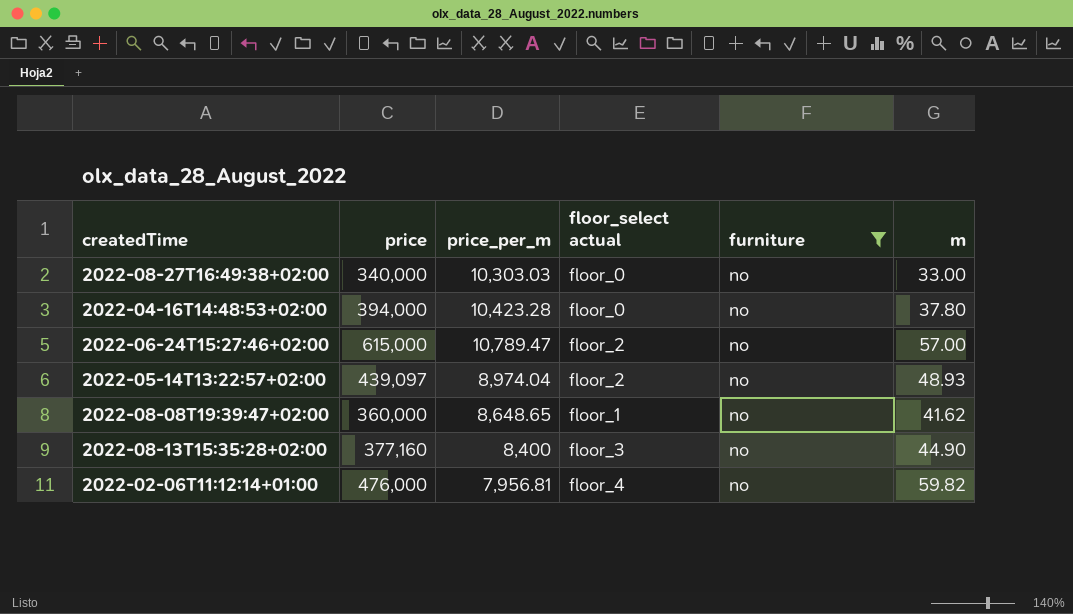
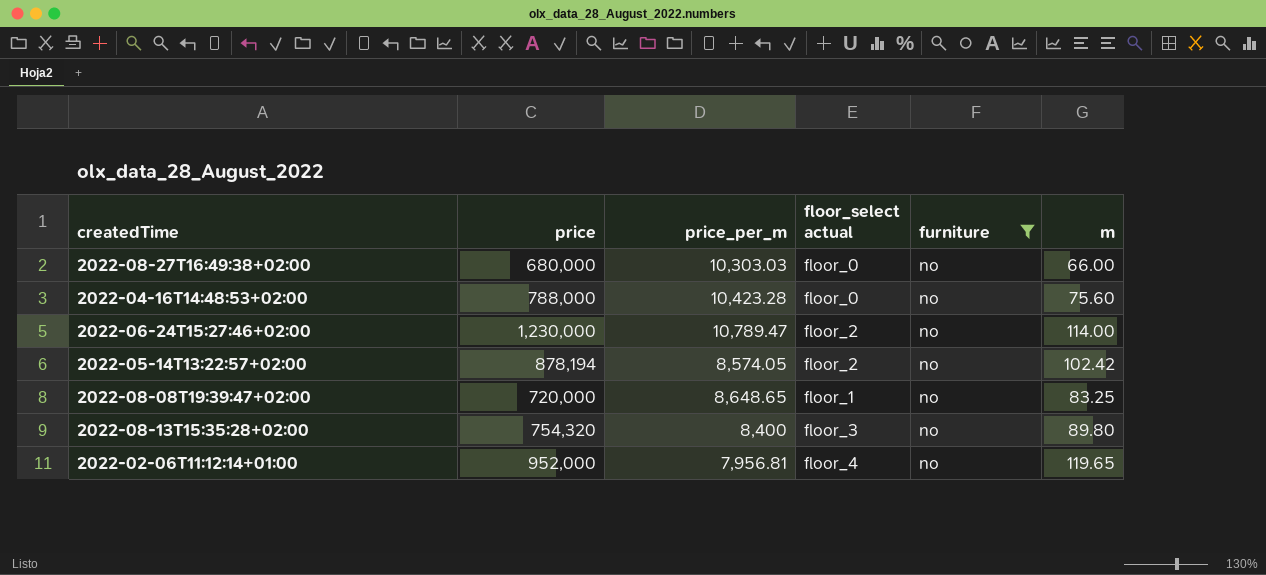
2022-08-27T16:49:38+02:00 | price: 340,000 -> 680,000
2022-08-27T16:49:38+02:00 | m: 33.00 -> 66.00
2022-04-16T14:48:53+02:00 | price: 394,000 -> 788,000
2022-04-16T14:48:53+02:00 | m: 37.80 -> 75.60
2022-06-24T15:27:46+02:00 | price: 615,000 -> 1,230,000
2022-06-24T15:27:46+02:00 | m: 57.00 -> 114.00
2022-05-14T13:22:57+02:00 | price: 439,097 -> 878,194
2022-05-14T13:22:57+02:00 | price_per_m: 8,974.04 -> 8,574.05
2022-05-14T13:22:57+02:00 | m: 48.93 -> 102.42
2022-08-08T19:39:47+02:00 | price: 360,000 -> 720,000
2022-08-08T19:39:47+02:00 | m: 41.62 -> 83.25
2022-08-13T15:35:28+02:00 | price: 377,160 -> 754,320
2022-08-13T15:35:28+02:00 | m: 44.90 -> 89.80
2022-02-06T11:12:14+01:00 | price: 476,000 -> 952,000
2022-02-06T11:12:14+01:00 | m: 59.82 -> 119.65

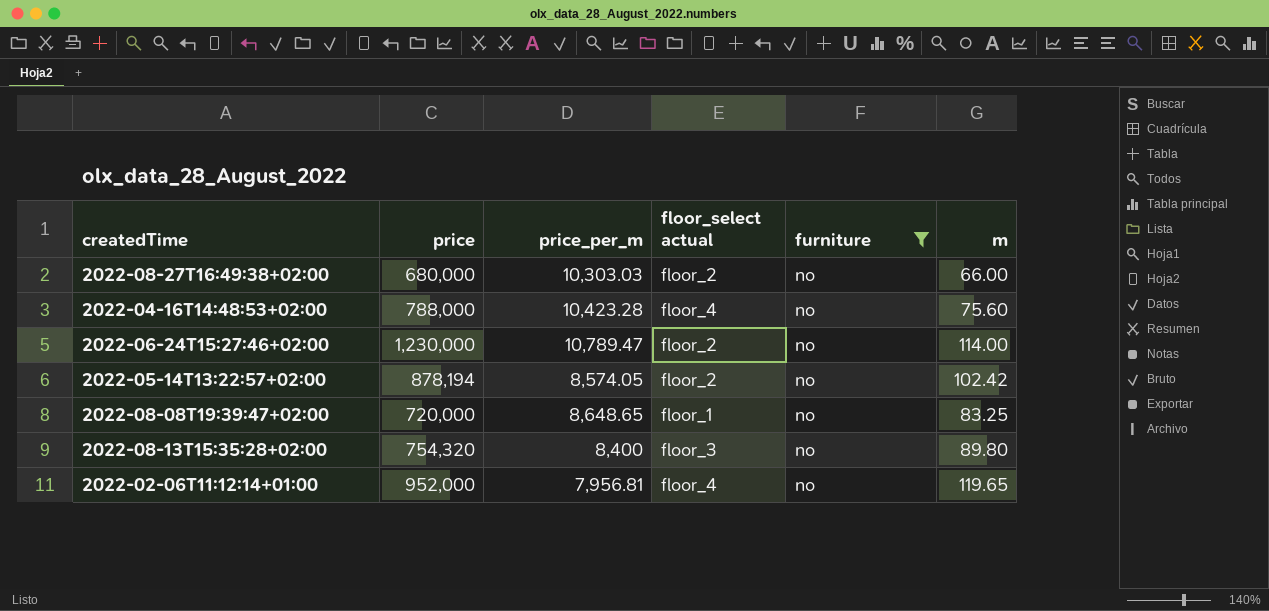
2022-08-27T16:49:38+02:00 | floor_select actual: floor_0 -> floor_2
2022-04-16T14:48:53+02:00 | floor_select actual: floor_0 -> floor_4

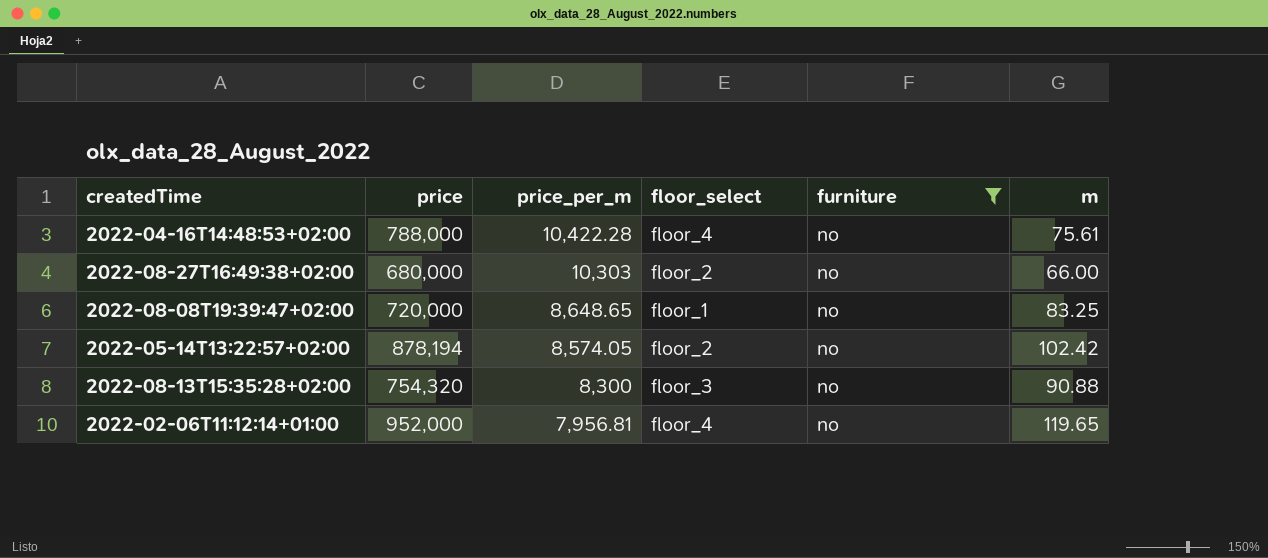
row order: none -> price_per_m descending
column name: floor_select actual -> floor_select
row 2022-06-24T15:27:46+02:00: 1,230,000 | 10,789.47 | floor_2 | no | 114.00 -> none
2022-04-16T14:48:53+02:00 | price_per_m: 10,423.28 -> 10,422.28
2022-04-16T14:48:53+02:00 | m: 75.60 -> 75.61
2022-08-27T16:49:38+02:00 | price_per_m: 10,303.03 -> 10,303
2022-08-13T15:35:28+02:00 | price_per_m: 8,400 -> 8,300
2022-08-13T15:35:28+02:00 | m: 89.80 -> 90.88

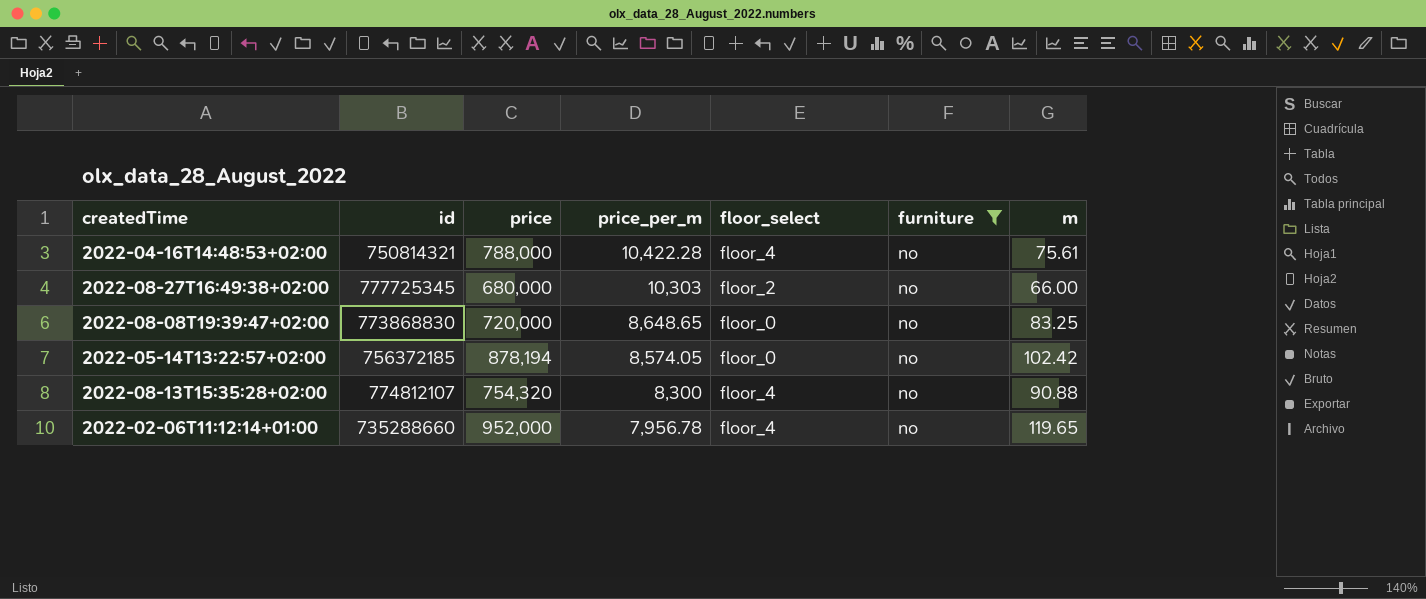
column id | position: none -> 2
2022-08-08T19:39:47+02:00 | floor_select: floor_1 -> floor_0
2022-05-14T13:22:57+02:00 | floor_select: floor_2 -> floor_0
2022-08-13T15:35:28+02:00 | floor_select: floor_3 -> floor_4
2022-02-06T11:12:14+01:00 | price_per_m: 7,956.81 -> 7,956.78

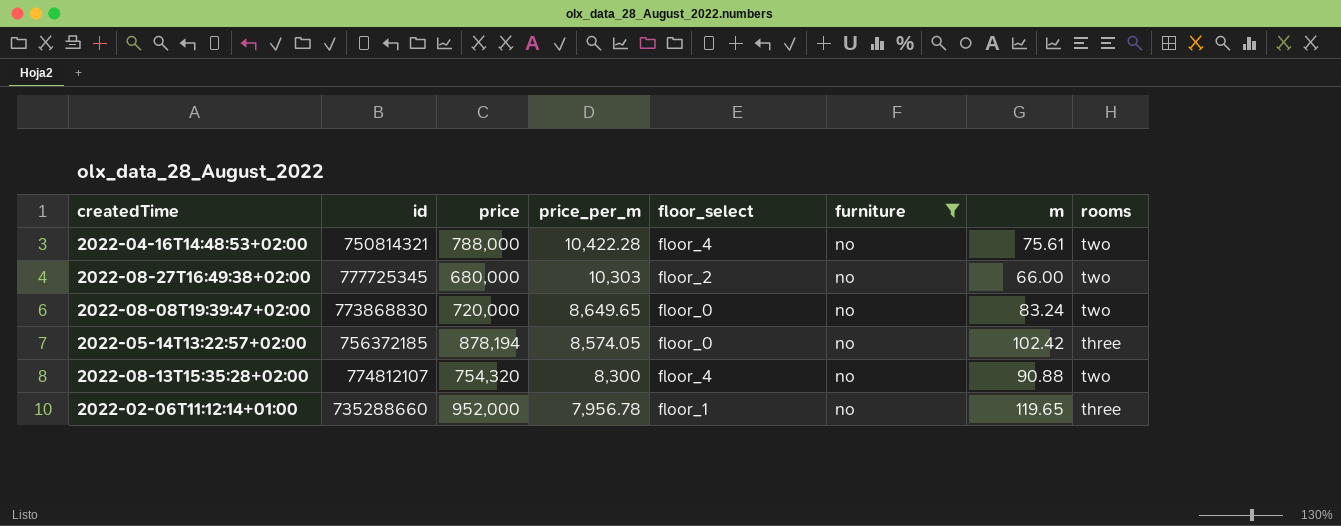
column rooms | position: none -> 8
2022-08-08T19:39:47+02:00 | price_per_m: 8,648.65 -> 8,649.65
2022-08-08T19:39:47+02:00 | m: 83.25 -> 83.24
2022-02-06T11:12:14+01:00 | floor_select: floor_4 -> floor_1

